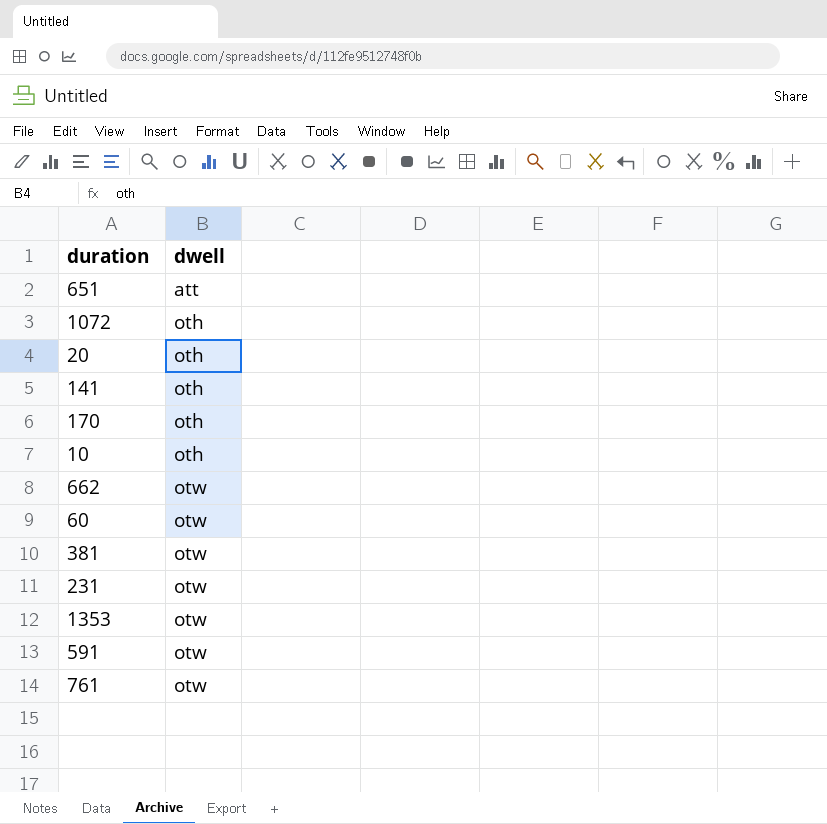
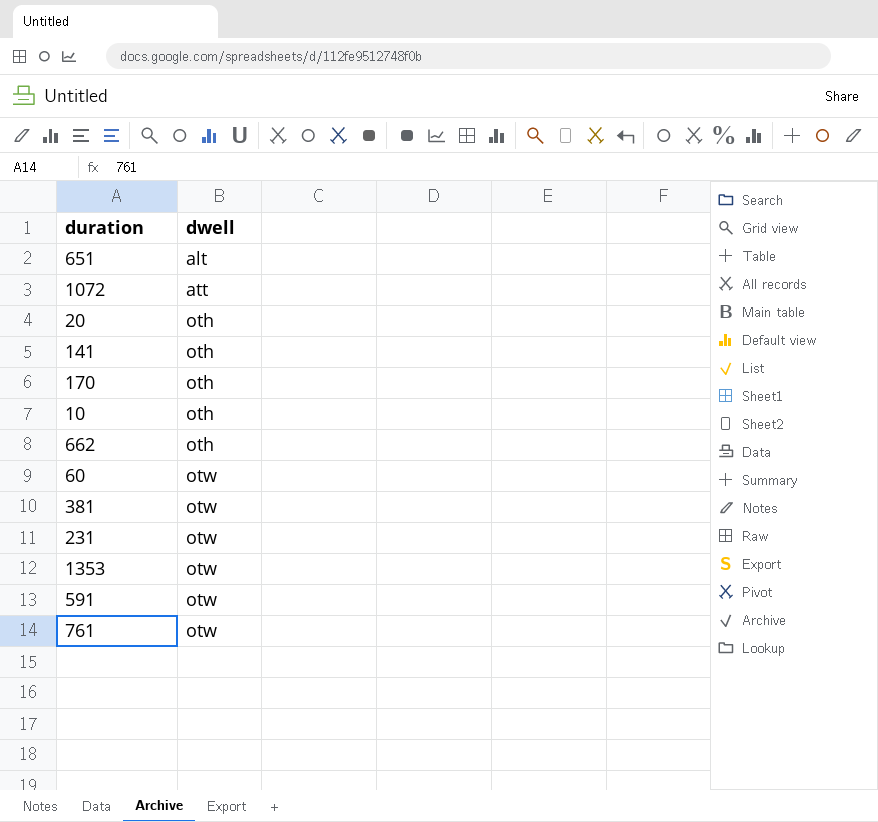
651 | dwell: att -> alt
1072 | dwell: oth -> att
662 | dwell: otw -> oth

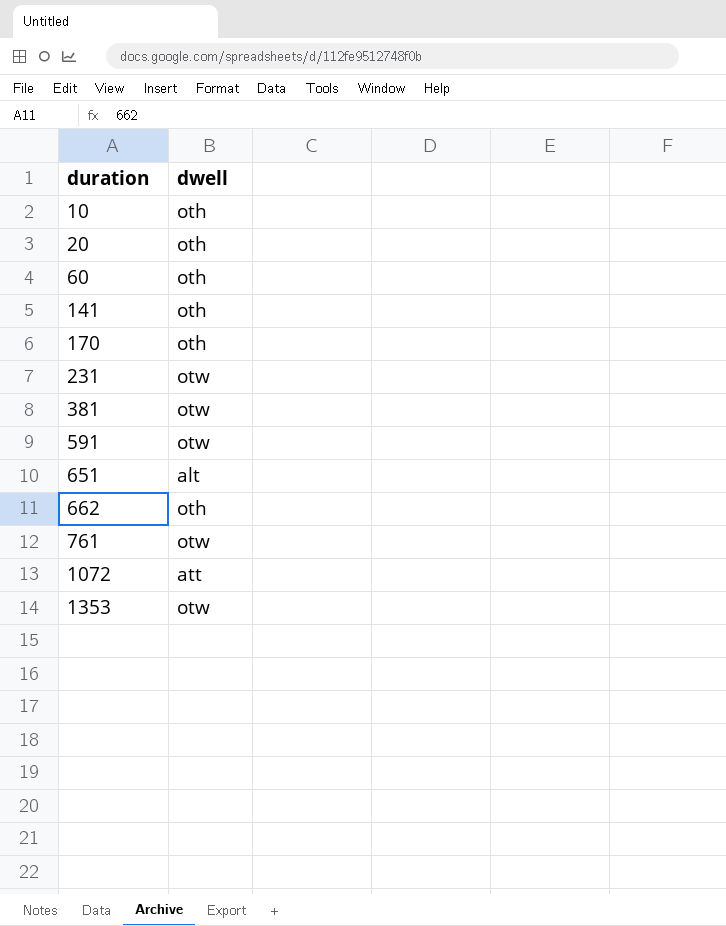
row order: dwell ascending -> duration ascending
60 | dwell: otw -> oth

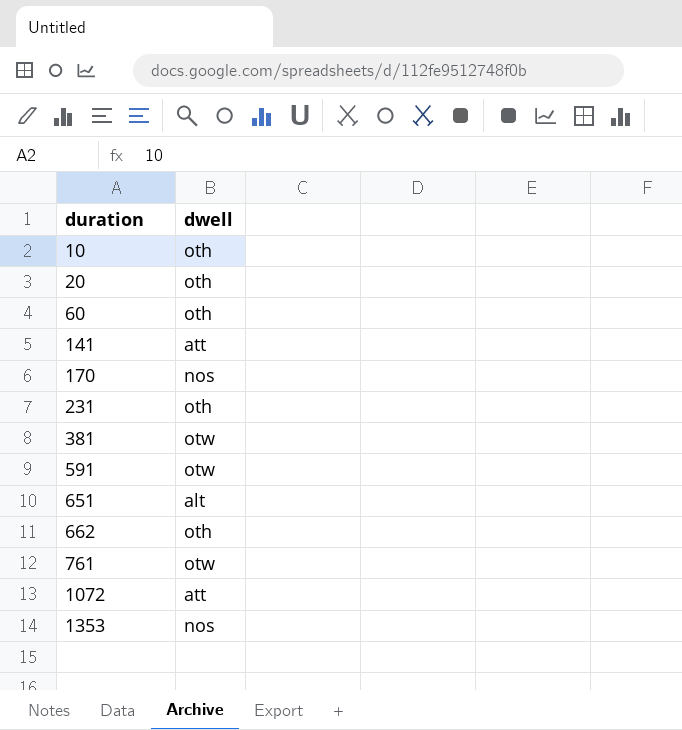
141 | dwell: oth -> att
170 | dwell: oth -> nos
231 | dwell: otw -> oth
1353 | dwell: otw -> nos

